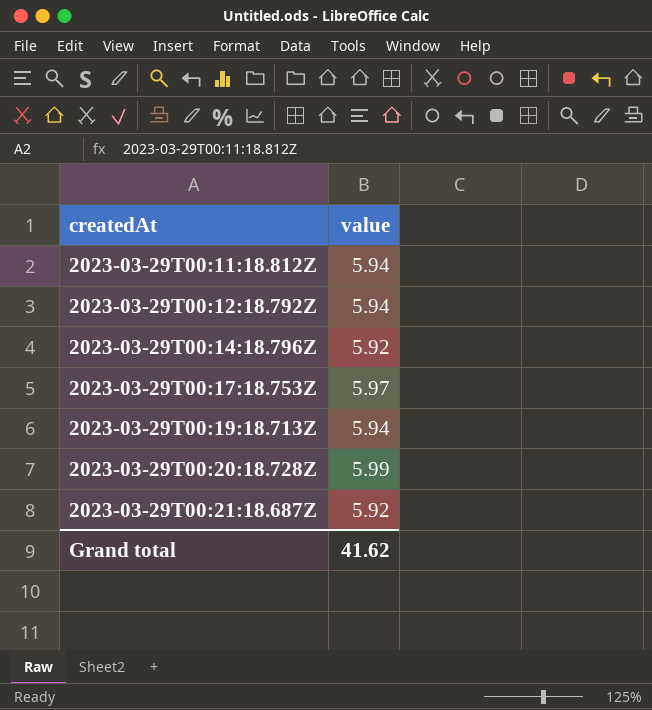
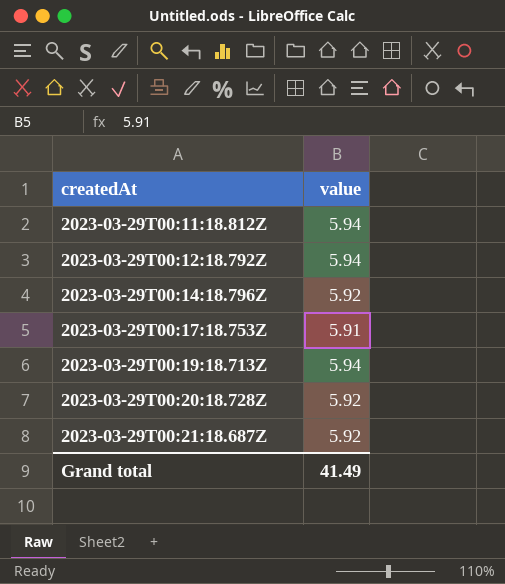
2023-03-29T00:17:18.753Z | value: 5.97 -> 5.91
2023-03-29T00:20:18.728Z | value: 5.99 -> 5.92
Grand total | value: 41.62 -> 41.49

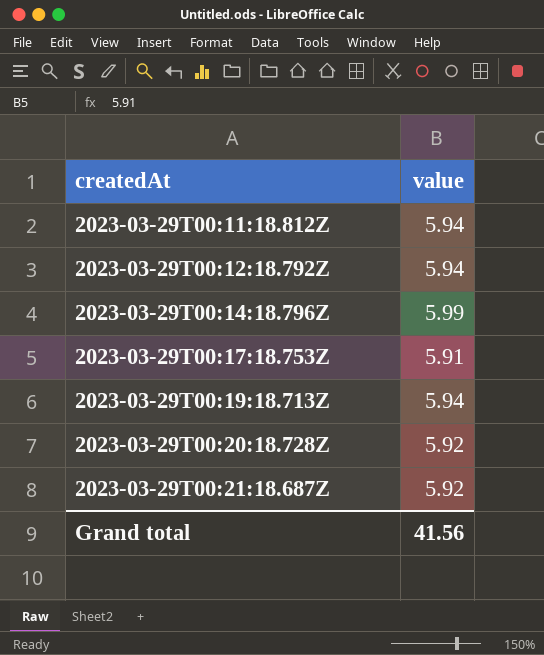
2023-03-29T00:14:18.796Z | value: 5.92 -> 5.99
Grand total | value: 41.49 -> 41.56

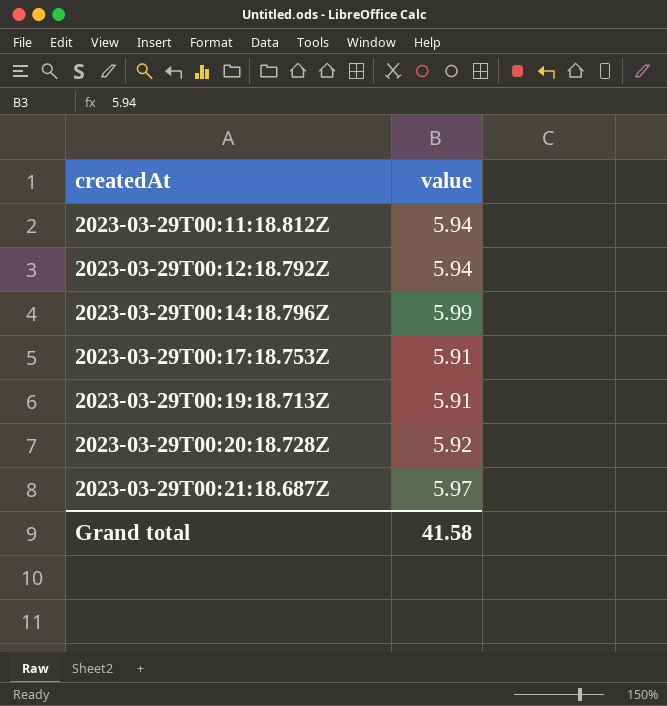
2023-03-29T00:19:18.713Z | value: 5.94 -> 5.91
2023-03-29T00:21:18.687Z | value: 5.92 -> 5.97
Grand total | value: 41.56 -> 41.58

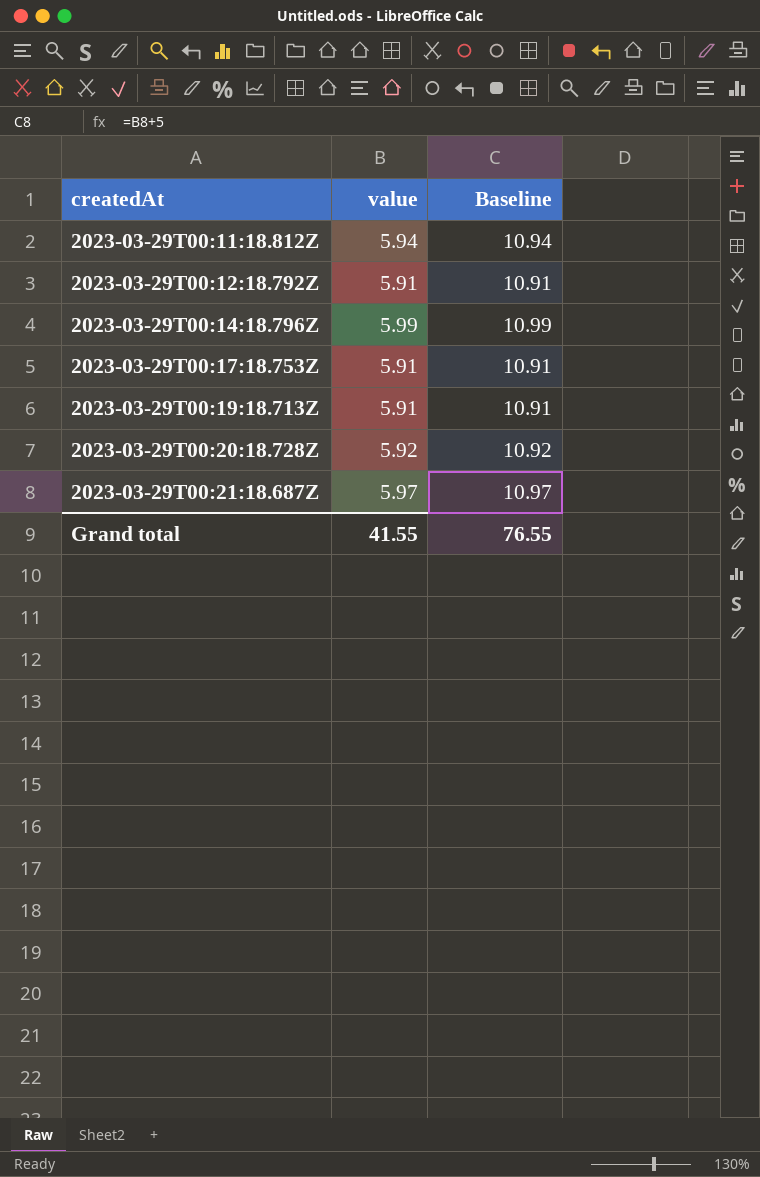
column Baseline | formula: none -> [value] + 5
2023-03-29T00:12:18.792Z | value: 5.94 -> 5.91
Grand total | value: 41.58 -> 41.55

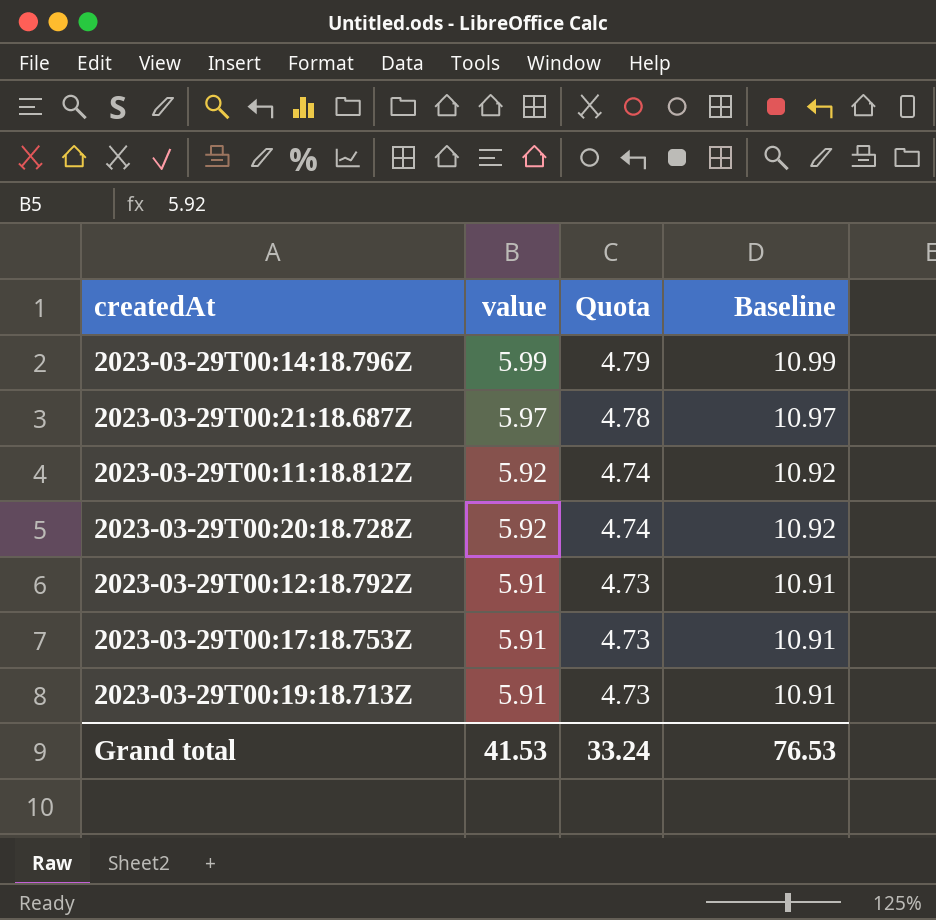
row order: createdAt ascending -> value descending
column Quota | formula: none -> [value] * 0.8
2023-03-29T00:11:18.812Z | value: 5.94 -> 5.92
2023-03-29T00:11:18.812Z | Baseline: 10.94 -> 10.92
Grand total | value: 41.55 -> 41.53
Grand total | Baseline: 76.55 -> 76.53

